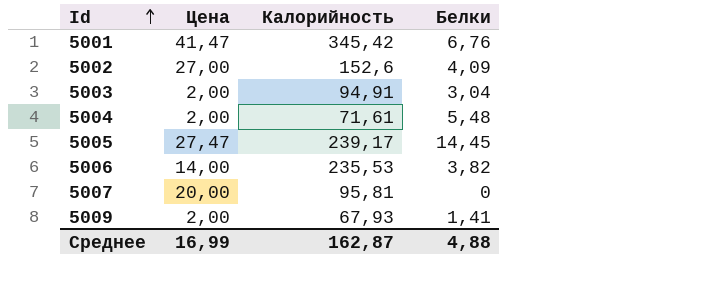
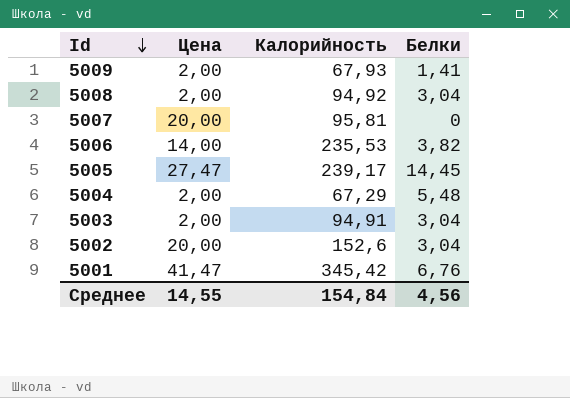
row order: Id ascending -> Id descending
row 5008: none -> 2,00 | 94,92 | 3,04
5004 | Калорийность: 71,61 -> 67,29
5002 | Цена: 27,00 -> 20,00
5002 | Белки: 4,09 -> 3,04
Среднее | Цена: 16,99 -> 14,55
Среднее | Калорийность: 162,87 -> 154,84
Среднее | Белки: 4,88 -> 4,56

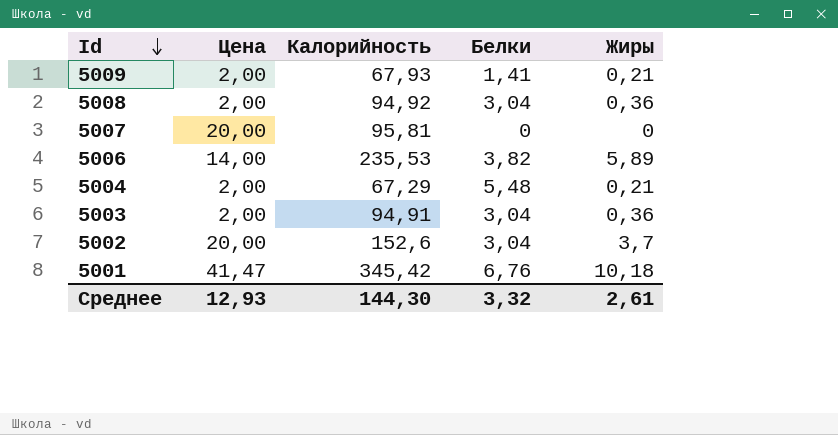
column Жиры | position: none -> 5
row 5005: 27,47 | 239,17 | 14,45 -> none
Среднее | Цена: 14,55 -> 12,93
Среднее | Калорийность: 154,84 -> 144,30
Среднее | Белки: 4,56 -> 3,32

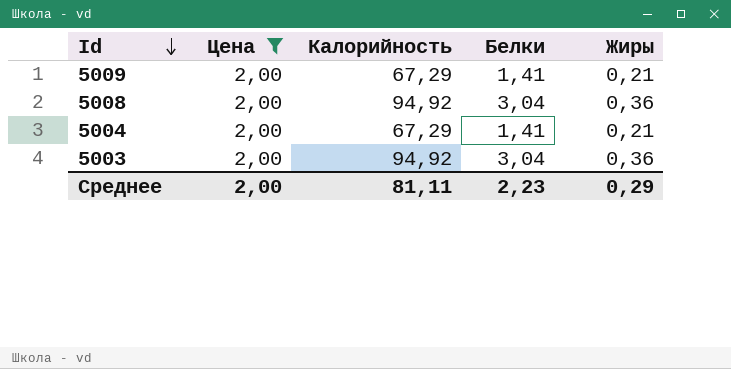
filter: none -> Цена = 2,00
5009 | Калорийность: 67,93 -> 67,29
5004 | Белки: 5,48 -> 1,41
5003 | Калорийность: 94,91 -> 94,92
Среднее | Цена: 12,93 -> 2,00
Среднее | Калорийность: 144,30 -> 81,11
Среднее | Белки: 3,32 -> 2,23
Среднее | Жиры: 2,61 -> 0,29

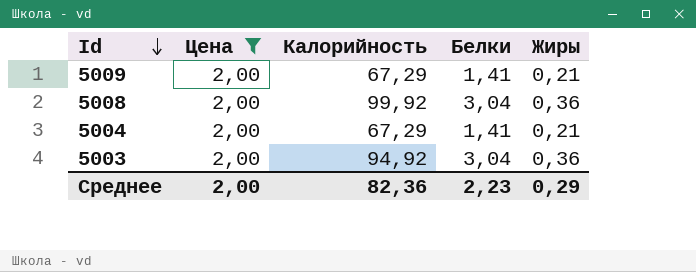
5008 | Калорийность: 94,92 -> 99,92
Среднее | Калорийность: 81,11 -> 82,36

